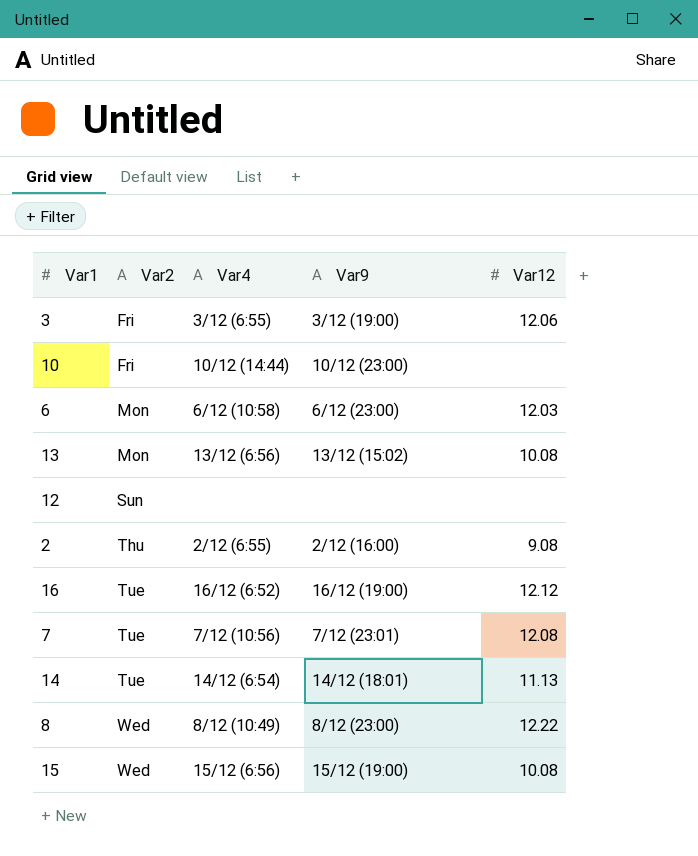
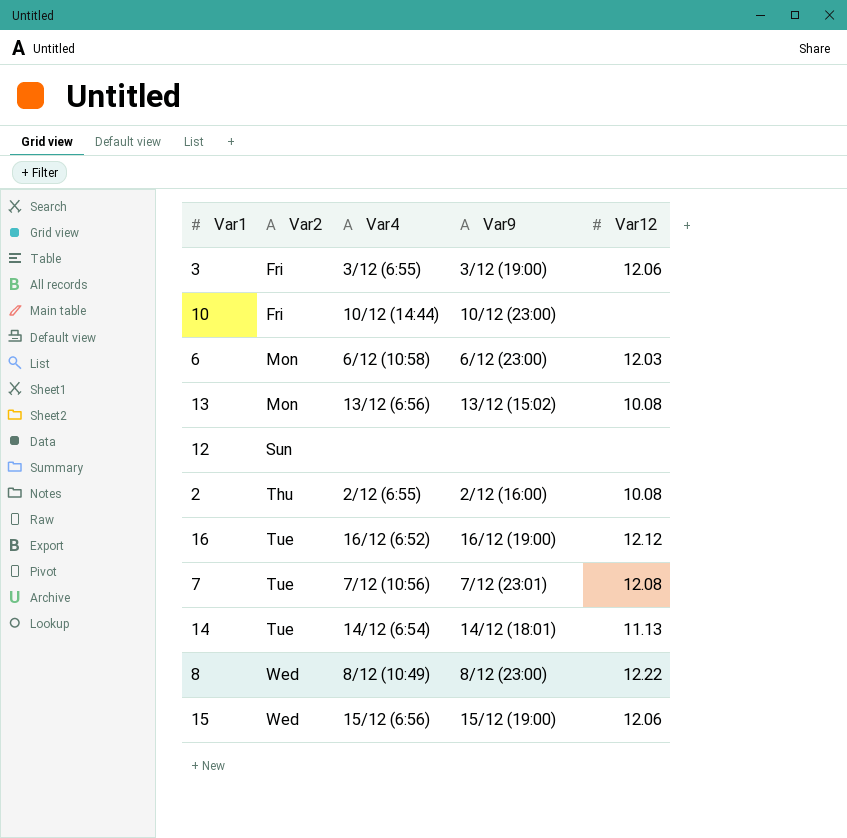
2 | Var12: 9.08 -> 10.08
15 | Var12: 10.08 -> 12.06

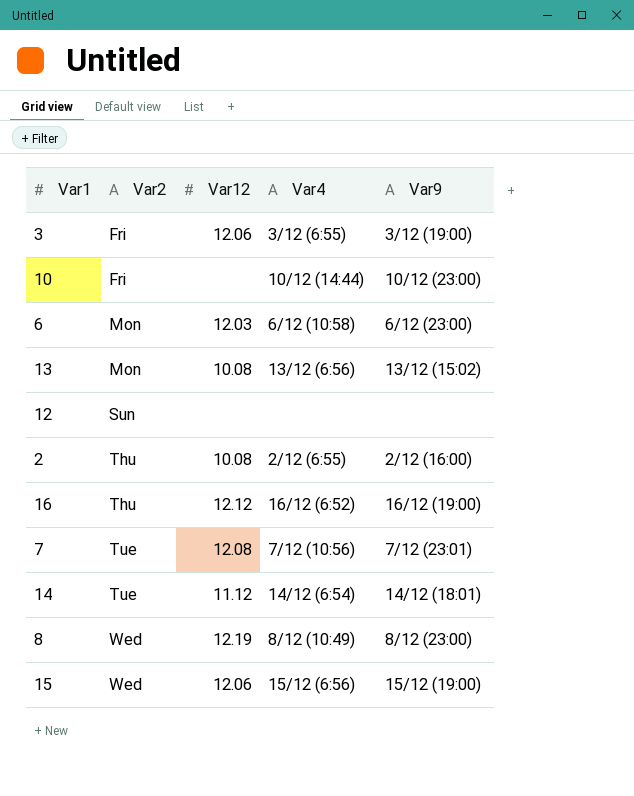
column Var12 | position: 5 -> 3
16 | Var2: Tue -> Thu
14 | Var12: 11.13 -> 11.12
8 | Var12: 12.22 -> 12.19

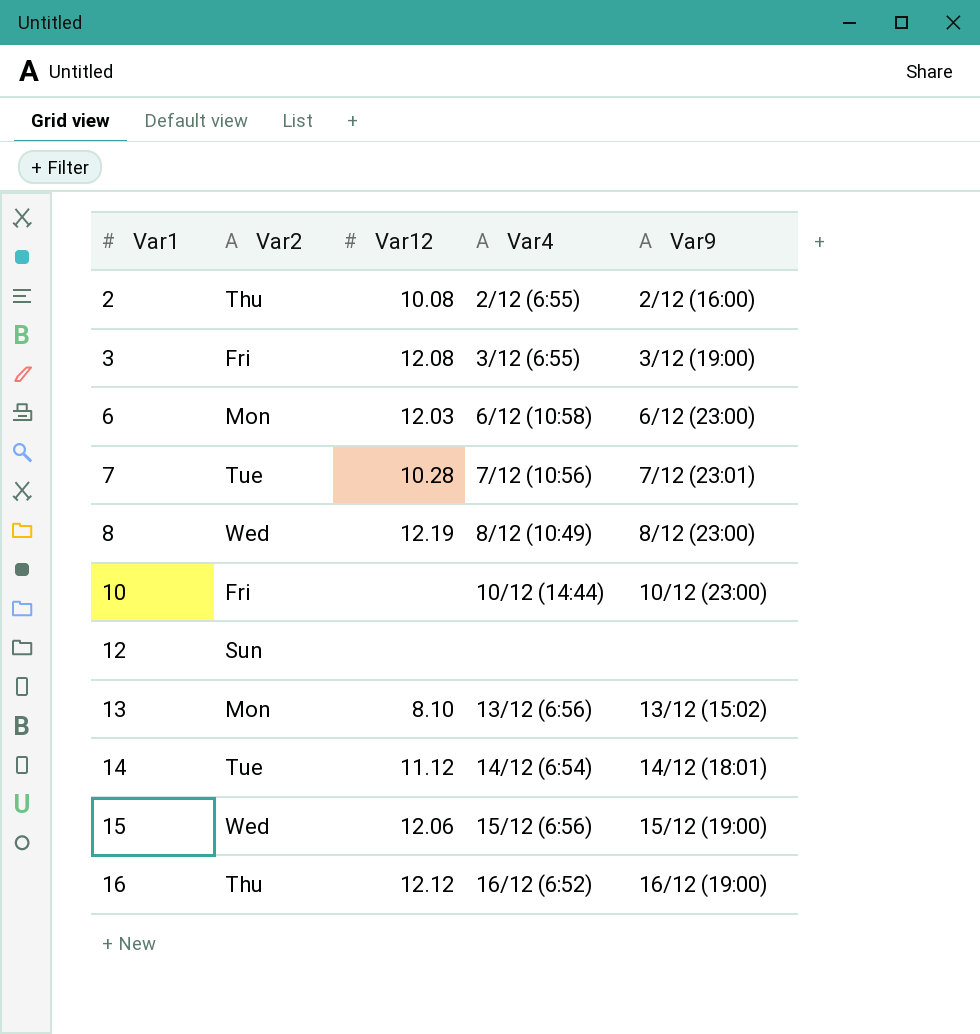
row order: Var2 ascending -> Var1 ascending
3 | Var12: 12.06 -> 12.08
7 | Var12: 12.08 -> 10.28
13 | Var12: 10.08 -> 8.10

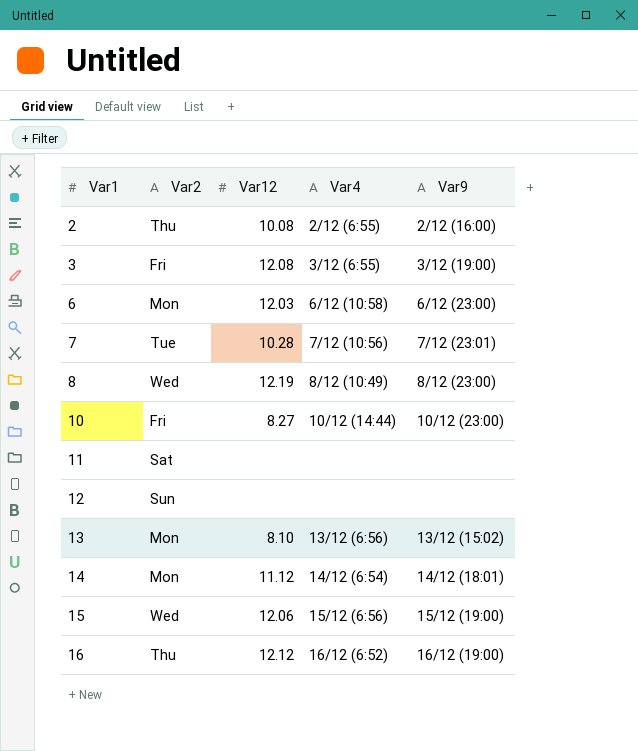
10 | Var12: none -> 8.27
row 11: none -> Sat | none | none | none
14 | Var2: Tue -> Mon

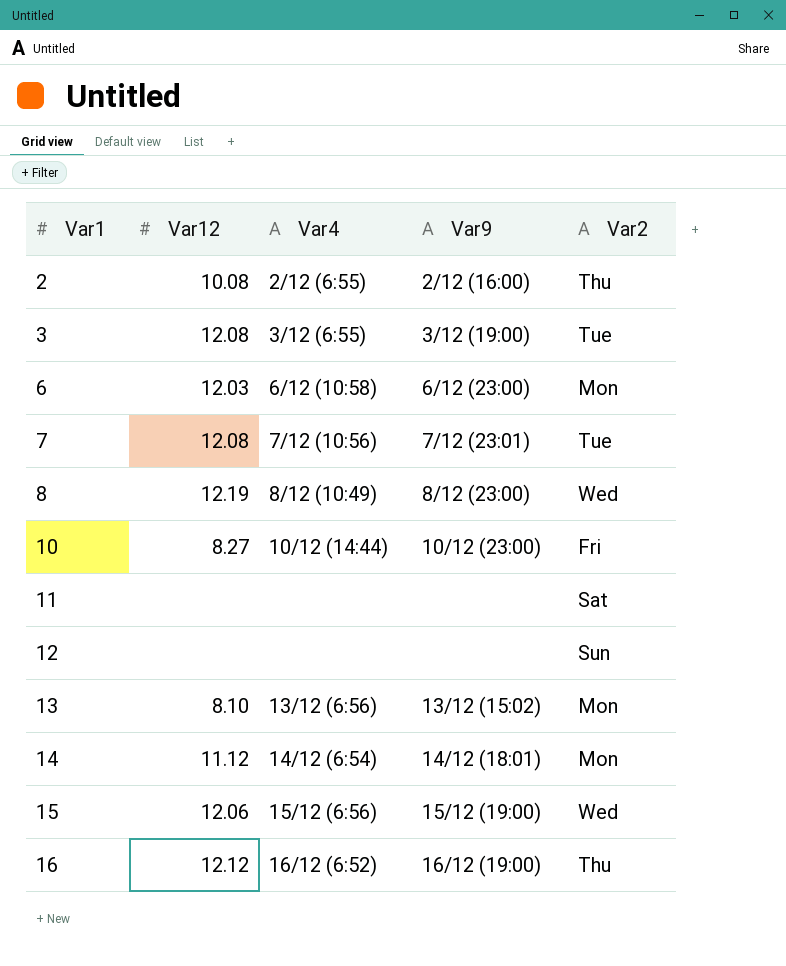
column Var2 | position: 2 -> 5
3 | Var2: Fri -> Tue
7 | Var12: 10.28 -> 12.08

